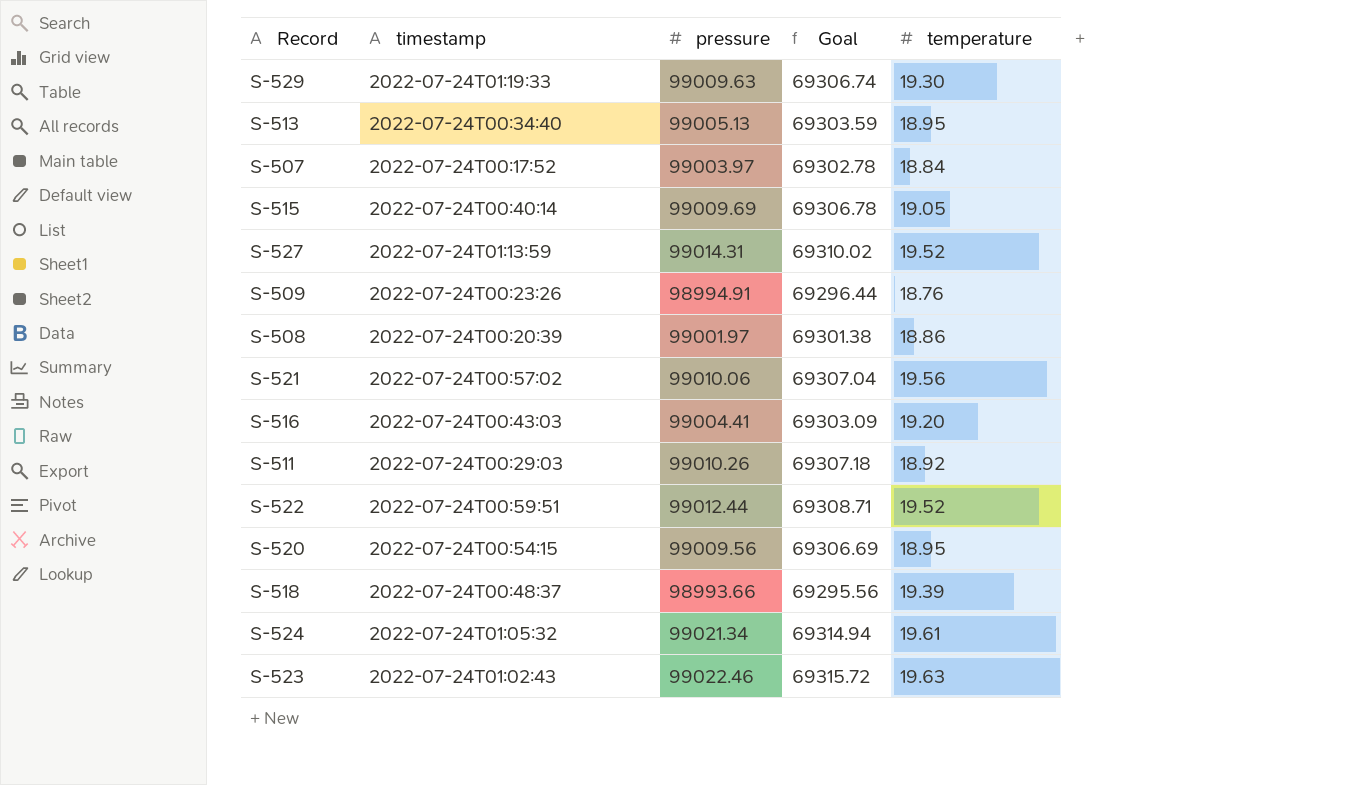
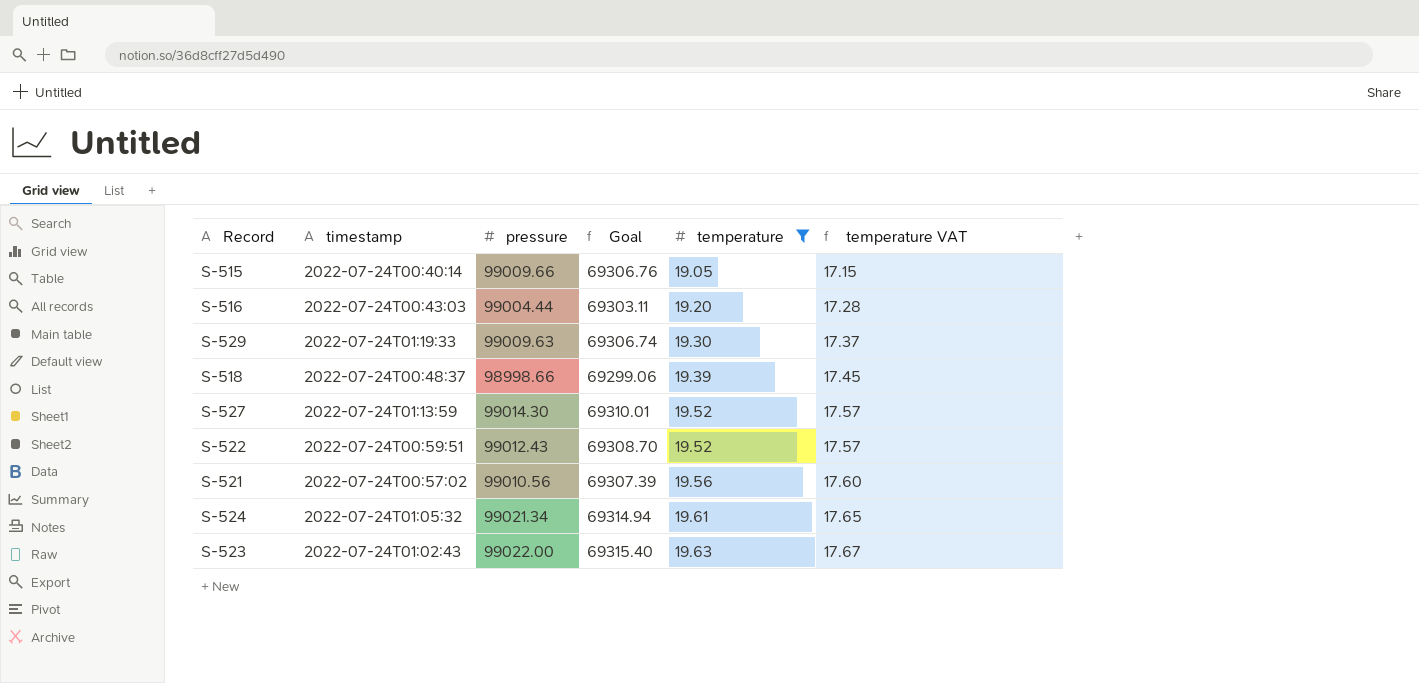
filter: none -> temperature >= 19.05
row order: none -> temperature ascending
column temperature VAT | formula: none -> [temperature] * 0.9
S-515 | pressure: 99009.69 -> 99009.66
S-515 | Goal: 69306.78 -> 69306.76
S-516 | pressure: 99004.41 -> 99004.44
S-516 | Goal: 69303.09 -> 69303.11
S-518 | pressure: 98993.66 -> 98998.66
S-518 | Goal: 69295.56 -> 69299.06
S-527 | pressure: 99014.31 -> 99014.30
S-527 | Goal: 69310.02 -> 69310.01
S-522 | pressure: 99012.44 -> 99012.43
S-522 | Goal: 69308.71 -> 69308.70
S-521 | pressure: 99010.06 -> 99010.56
S-521 | Goal: 69307.04 -> 69307.39
S-523 | pressure: 99022.46 -> 99022.00
S-523 | Goal: 69315.72 -> 69315.40

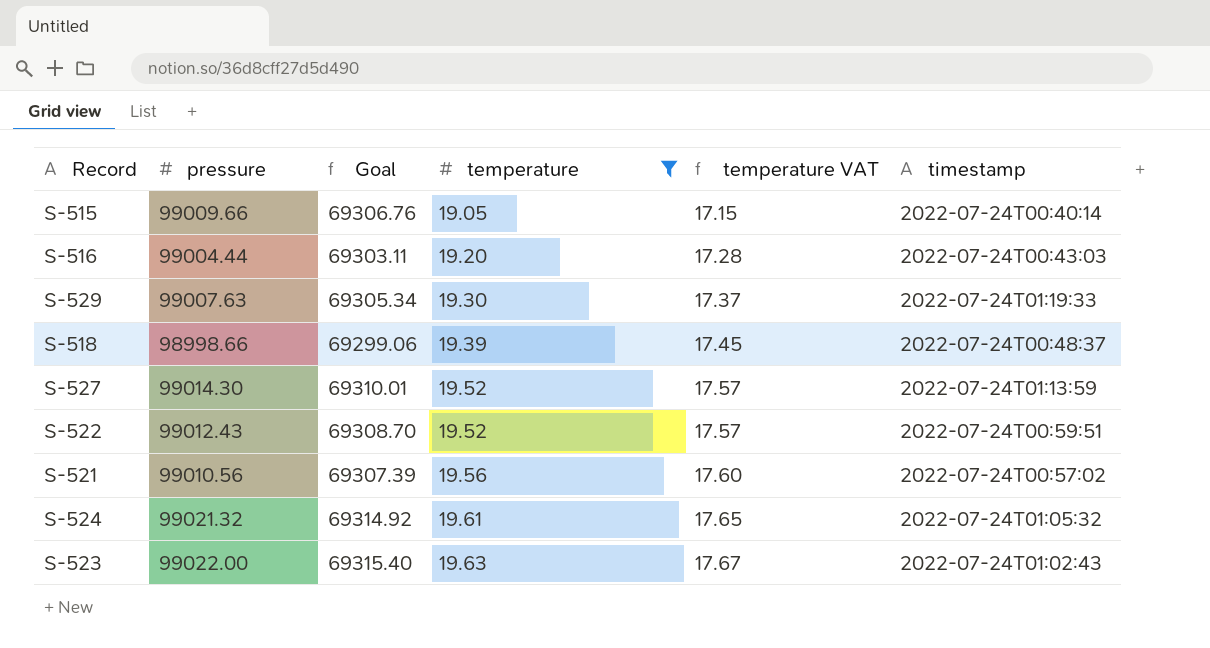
column timestamp | position: 2 -> 6
S-529 | pressure: 99009.63 -> 99007.63
S-529 | Goal: 69306.74 -> 69305.34
S-524 | pressure: 99021.34 -> 99021.32
S-524 | Goal: 69314.94 -> 69314.92

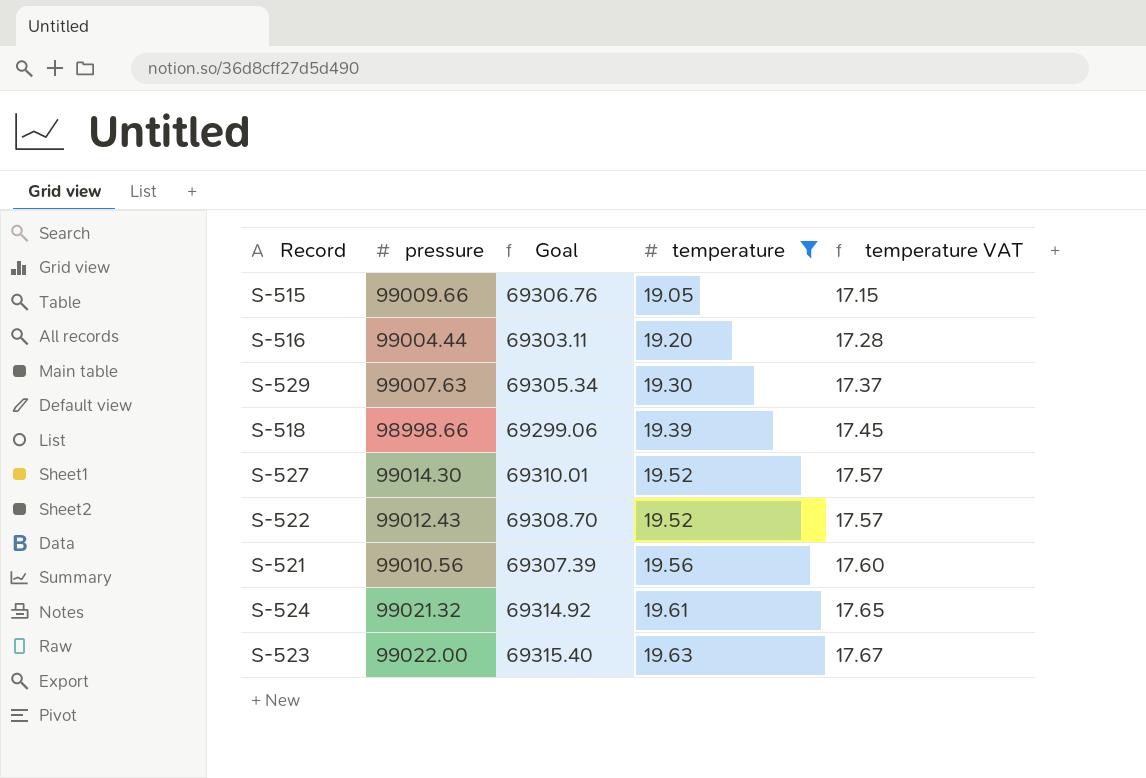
column timestamp | position: 6 -> none

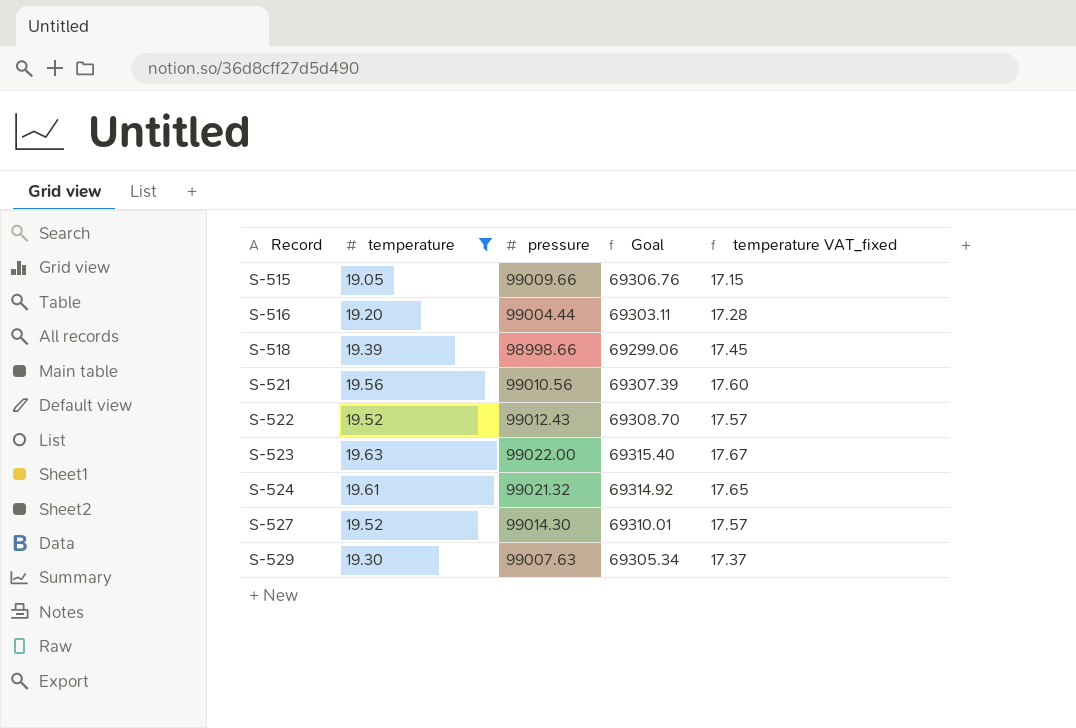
row order: temperature ascending -> Record ascending
column temperature | position: 4 -> 2
column name: temperature VAT -> temperature VAT_fixed

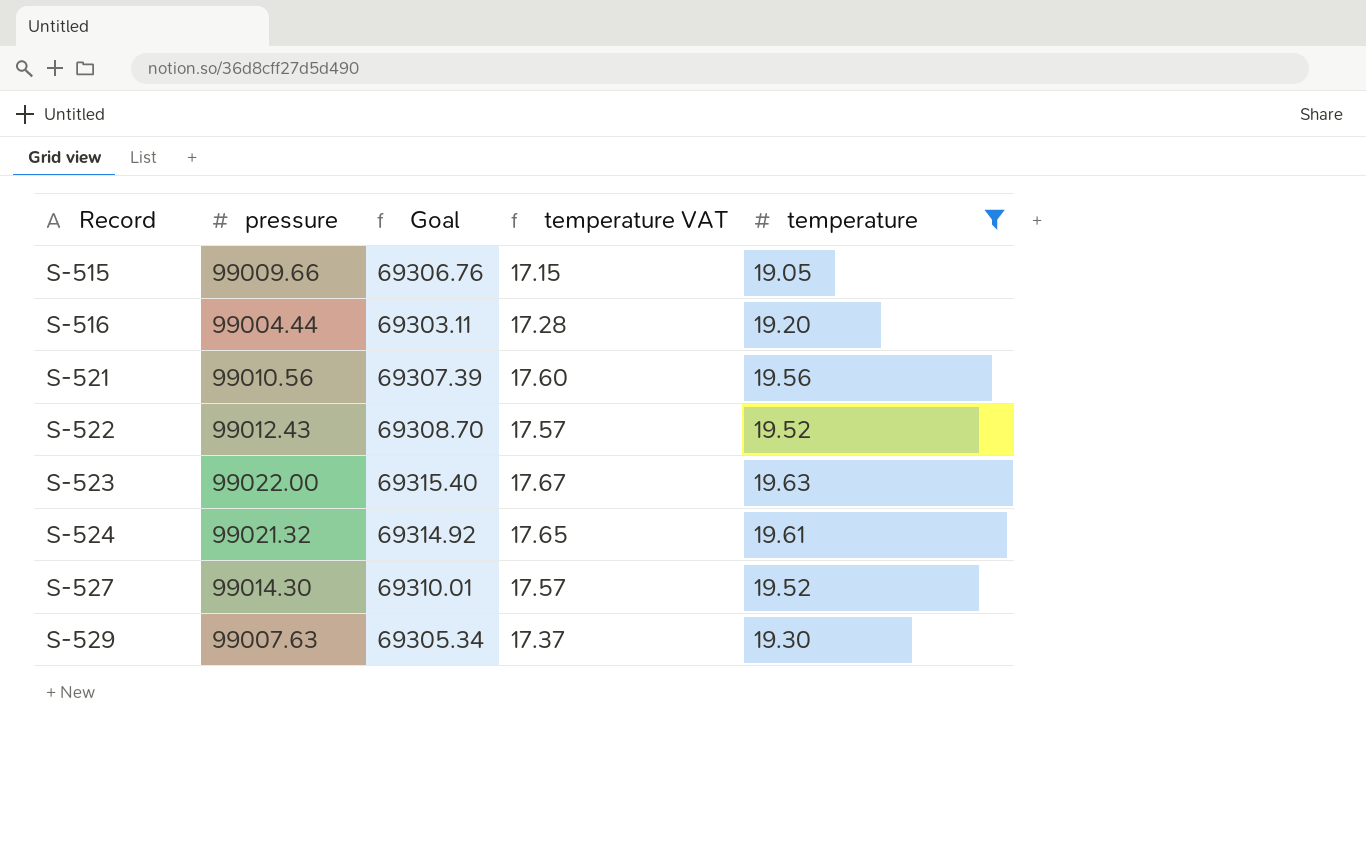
column name: temperature VAT_fixed -> temperature VAT
column temperature | position: 2 -> 5
row S-518: 19.39 | 98998.66 | 69299.06 | 17.45 -> none

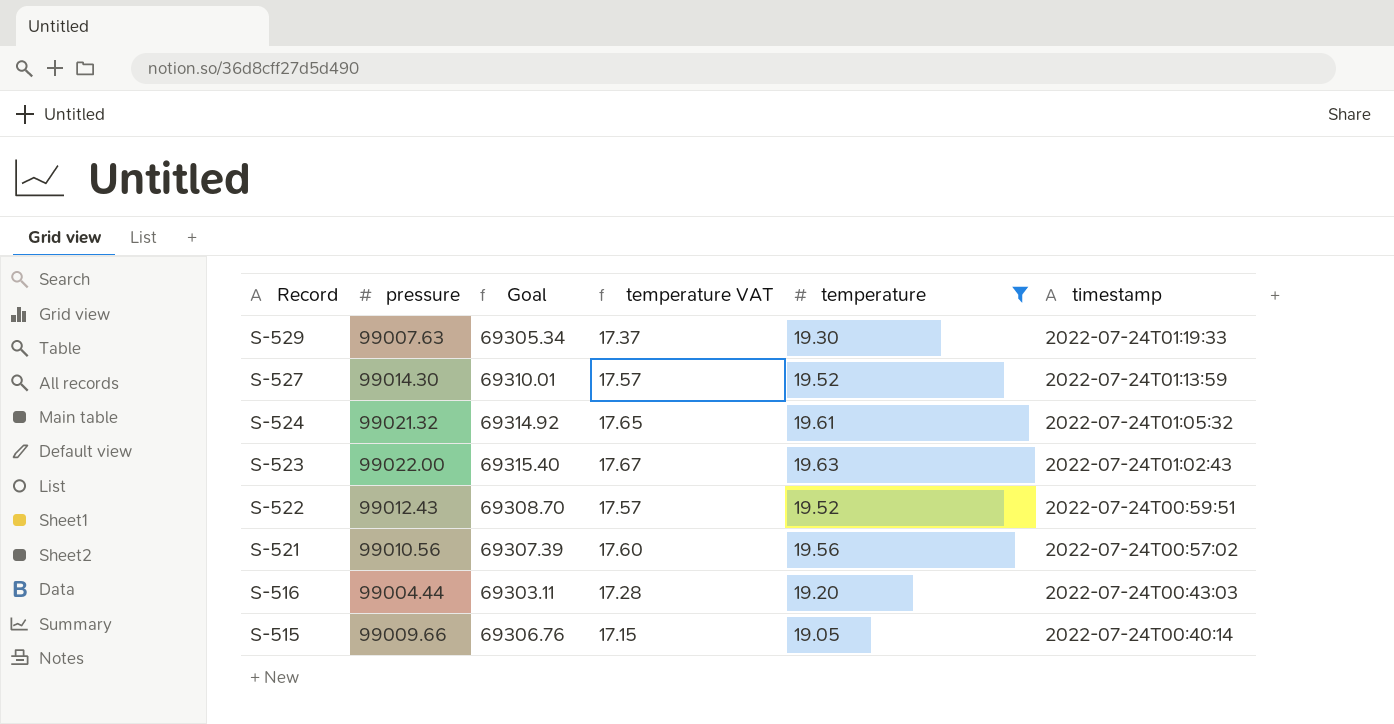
row order: Record ascending -> Record descending
column timestamp | position: none -> 6

